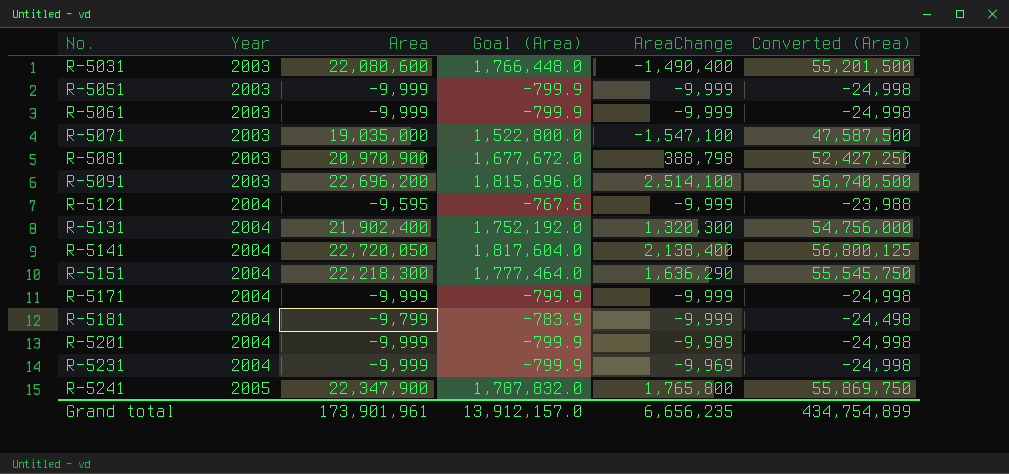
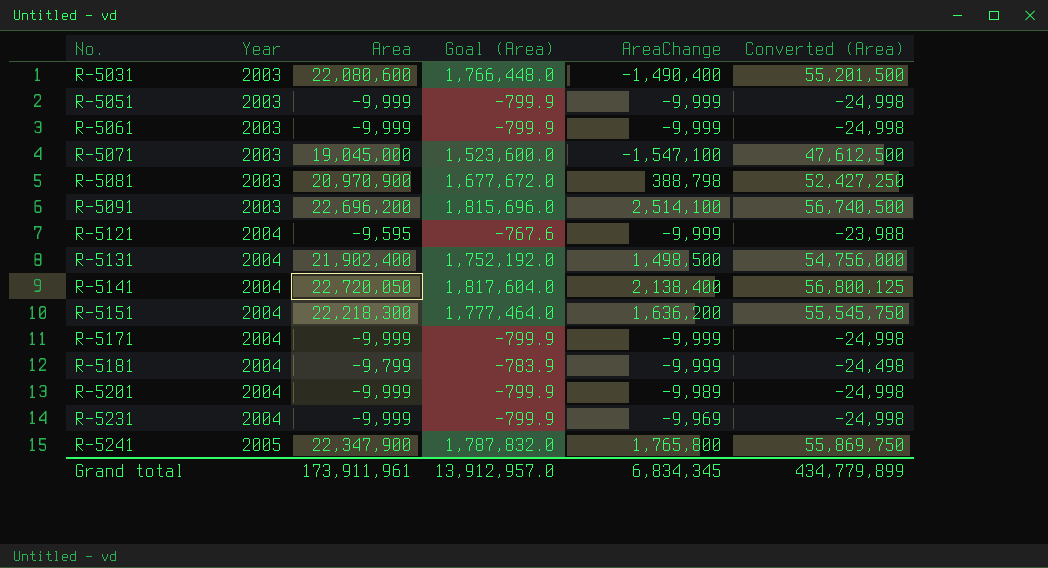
R-5071 | Area: 19,035,000 -> 19,045,000
R-5071 | Goal (Area): 1,522,800.0 -> 1,523,600.0
R-5071 | Converted (Area): 47,587,500 -> 47,612,500
R-5131 | AreaChange: 1,320,300 -> 1,498,500
R-5151 | AreaChange: 1,636,290 -> 1,636,200
Grand total | Area: 173,901,961 -> 173,911,961
Grand total | Goal (Area): 13,912,157.0 -> 13,912,957.0
Grand total | AreaChange: 6,656,235 -> 6,834,345
Grand total | Converted (Area): 434,754,899 -> 434,779,899

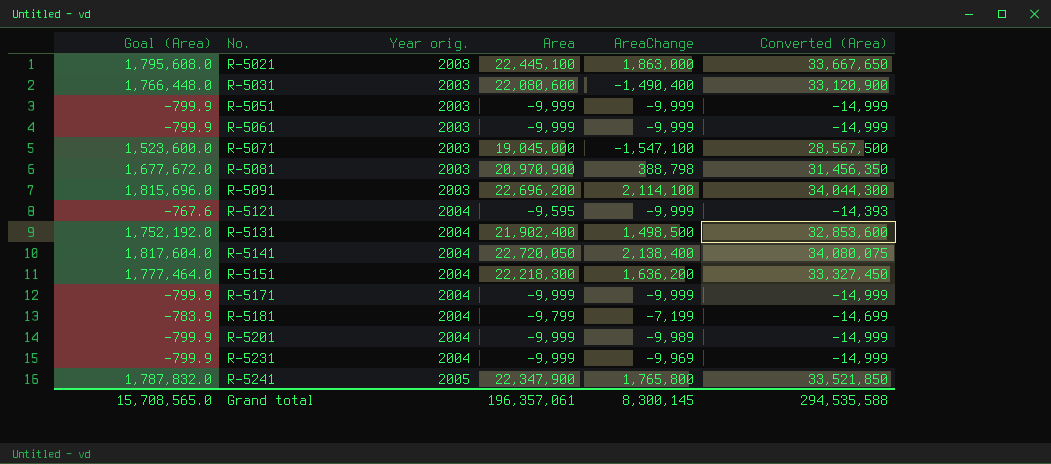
column Goal (Area) | position: 4 -> 1
column name: Year -> Year orig.
column Converted (Area) | formula: [Area] * 2.5 -> [Area] * 1.5
row R-5021: none -> 1,795,608.0 | 2003 | 22,445,100 | 1,863,000 | 33,667,650
R-5091 | AreaChange: 2,514,100 -> 2,114,100
R-5181 | AreaChange: -9,999 -> -7,199
Grand total | Goal (Area): 13,912,957.0 -> 15,708,565.0
Grand total | Area: 173,911,961 -> 196,357,061
Grand total | AreaChange: 6,834,345 -> 8,300,145
Grand total | Converted (Area): 434,779,899 -> 294,535,588

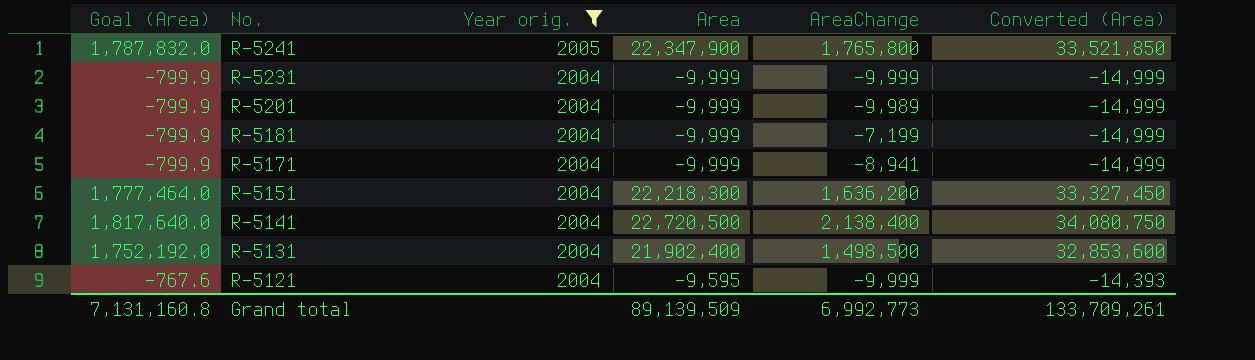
filter: none -> Year orig. != 2003
row order: No. ascending -> No. descending
R-5231 | AreaChange: -9,969 -> -9,999
R-5181 | Goal (Area): -783.9 -> -799.9
R-5181 | Area: -9,799 -> -9,999
R-5181 | Converted (Area): -14,699 -> -14,999
R-5171 | AreaChange: -9,999 -> -8,941
R-5141 | Goal (Area): 1,817,604.0 -> 1,817,640.0
R-5141 | Area: 22,720,050 -> 22,720,500
R-5141 | Converted (Area): 34,080,075 -> 34,080,750
Grand total | Goal (Area): 15,708,565.0 -> 7,131,160.8
Grand total | Area: 196,357,061 -> 89,139,509
Grand total | AreaChange: 8,300,145 -> 6,992,773
Grand total | Converted (Area): 294,535,588 -> 133,709,261

